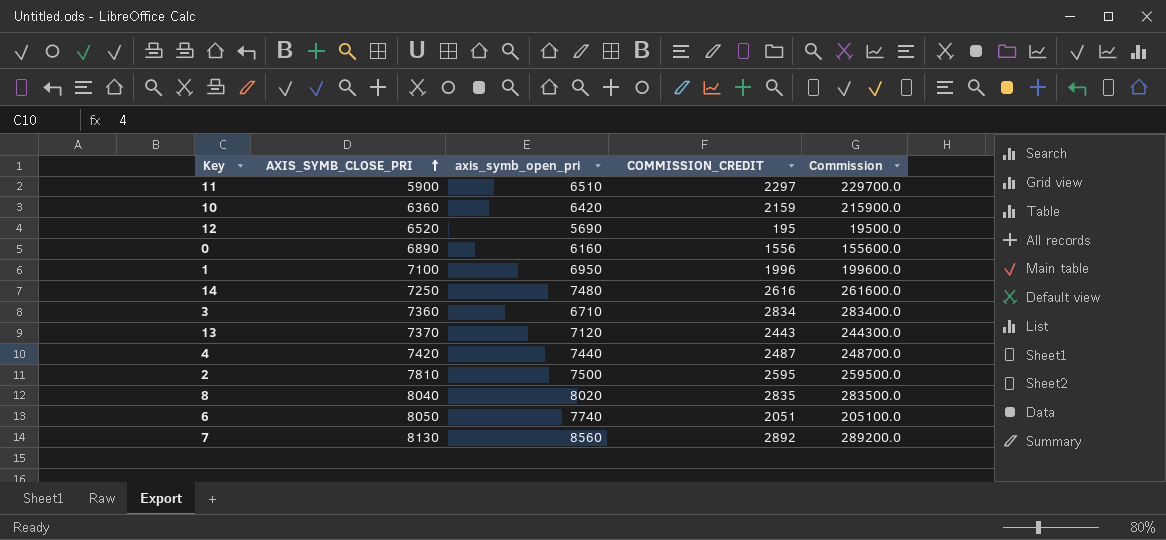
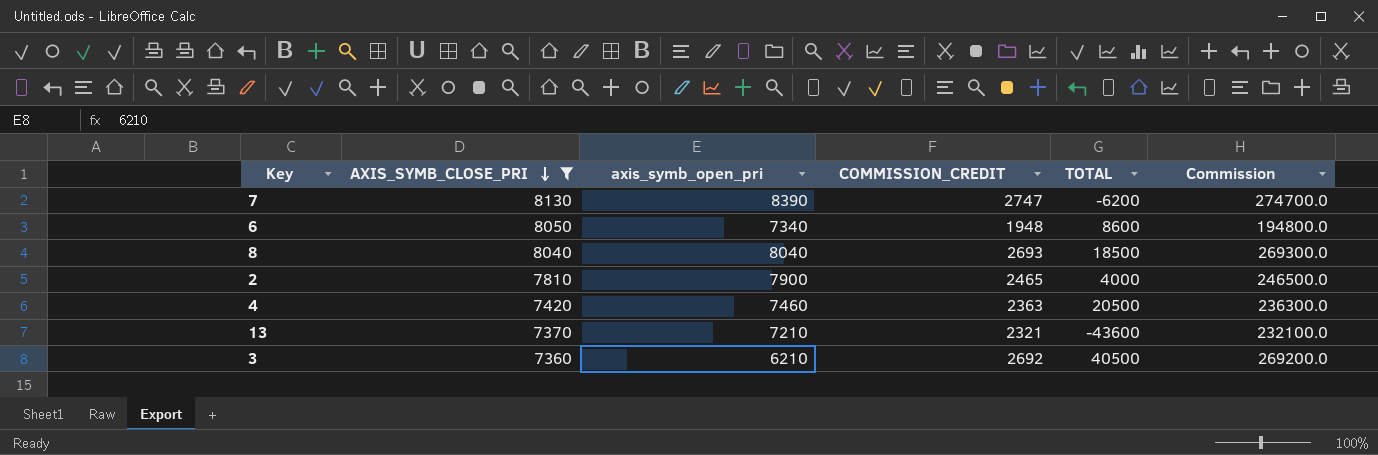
filter: none -> AXIS_SYMB_CLOSE_PRI >= 7360
row order: AXIS_SYMB_CLOSE_PRI ascending -> AXIS_SYMB_CLOSE_PRI descending
column TOTAL | position: none -> 5
7 | axis_symb_open_pri: 8560 -> 8390
7 | COMMISSION_CREDIT: 2892 -> 2747
7 | Commission: 289200.0 -> 274700.0
6 | axis_symb_open_pri: 7740 -> 7340
6 | COMMISSION_CREDIT: 2051 -> 1948
6 | Commission: 205100.0 -> 194800.0
8 | axis_symb_open_pri: 8020 -> 8040
8 | COMMISSION_CREDIT: 2835 -> 2693
8 | Commission: 283500.0 -> 269300.0
2 | axis_symb_open_pri: 7500 -> 7900
2 | COMMISSION_CREDIT: 2595 -> 2465
2 | Commission: 259500.0 -> 246500.0
4 | axis_symb_open_pri: 7440 -> 7460
4 | COMMISSION_CREDIT: 2487 -> 2363
4 | Commission: 248700.0 -> 236300.0
13 | axis_symb_open_pri: 7120 -> 7210
13 | COMMISSION_CREDIT: 2443 -> 2321
13 | Commission: 244300.0 -> 232100.0
3 | axis_symb_open_pri: 6710 -> 6210
3 | COMMISSION_CREDIT: 2834 -> 2692
3 | Commission: 283400.0 -> 269200.0

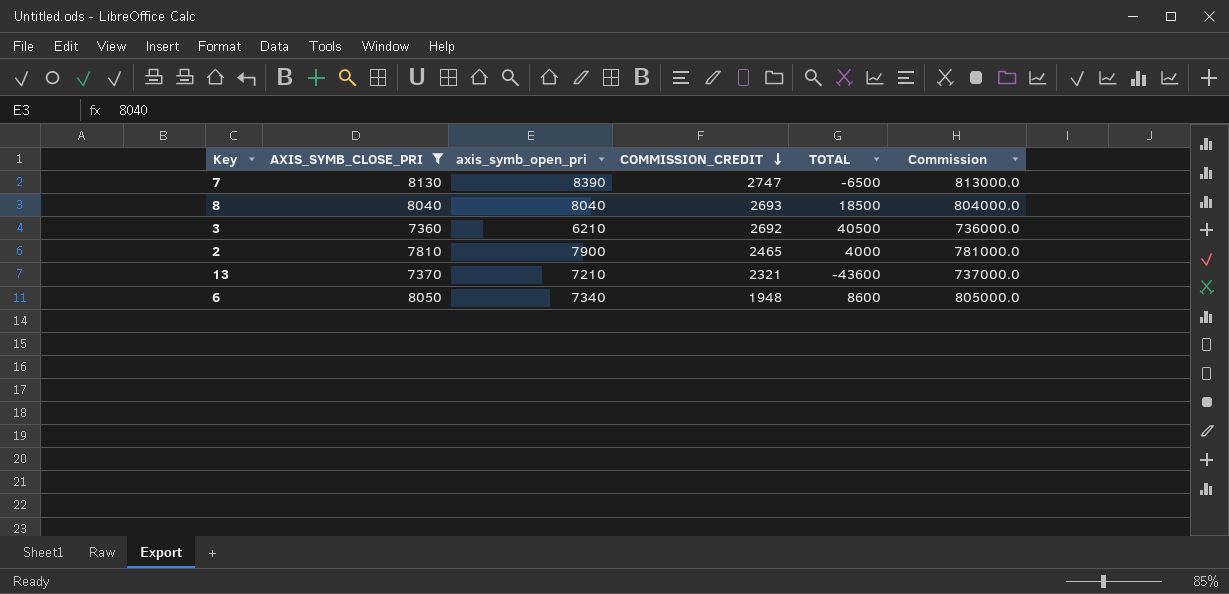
row order: AXIS_SYMB_CLOSE_PRI descending -> COMMISSION_CREDIT descending
column Commission | formula: [COMMISSION_CREDIT] * 100 -> [AXIS_SYMB_CLOSE_PRI] * 100
row 4: 7420 | 7460 | 2363 | 20500 | 236300.0 -> none
7 | TOTAL: -6200 -> -6500

